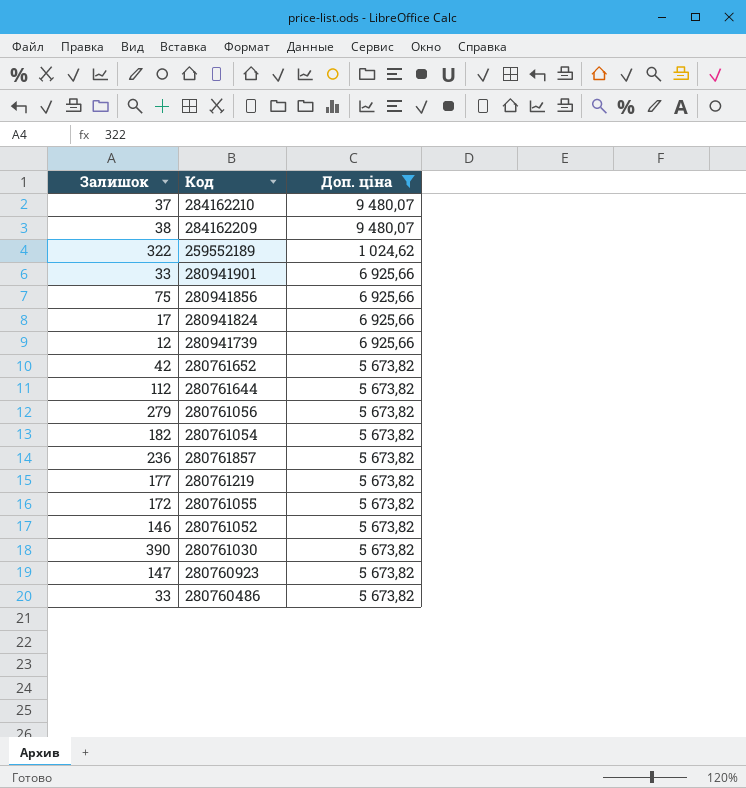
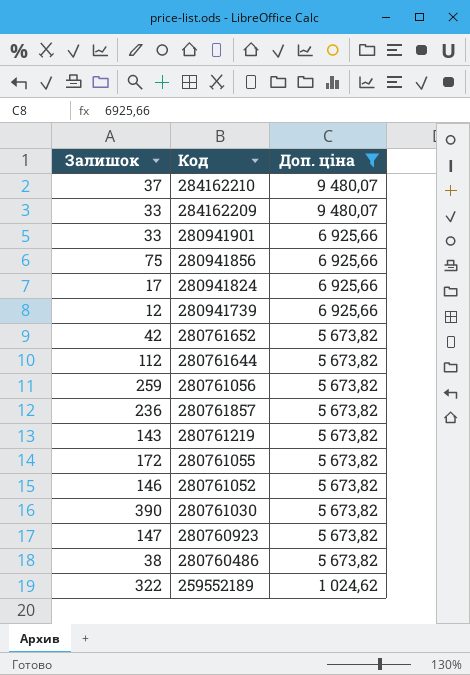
row order: none -> Доп. ціна descending
row 280761054: 182 | 5 673,82 -> none
284162209 | Залишок: 38 -> 33
280761056 | Залишок: 279 -> 259
280761219 | Залишок: 177 -> 143
280760486 | Залишок: 33 -> 38

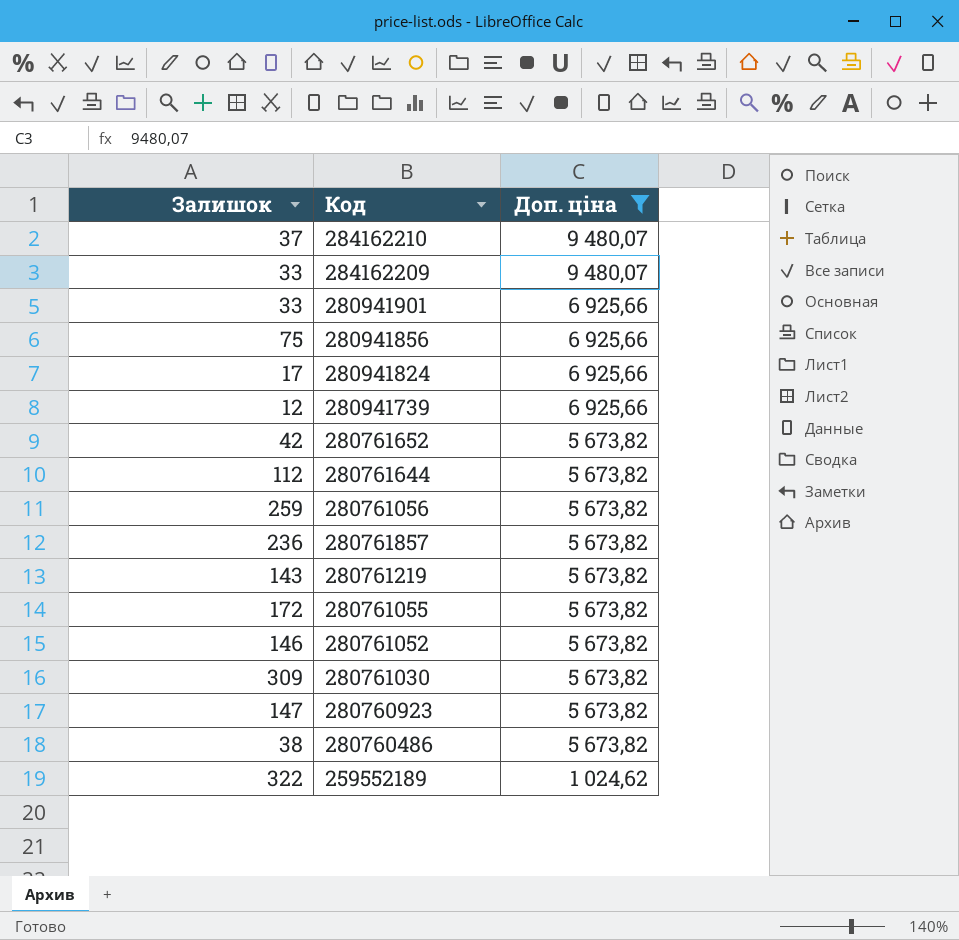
280761030 | Залишок: 390 -> 309

